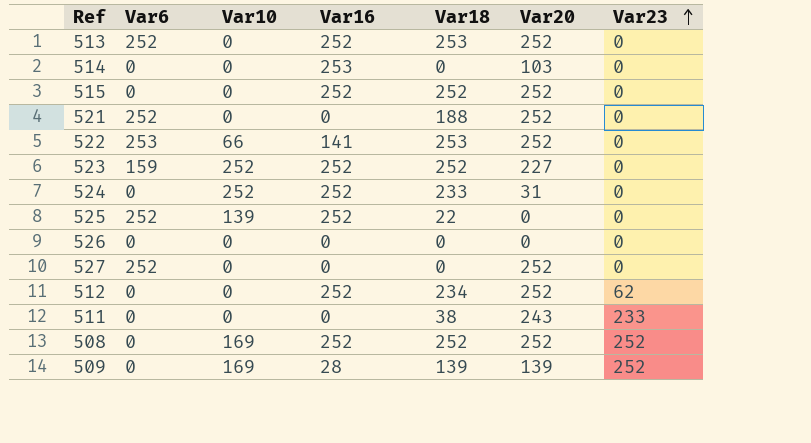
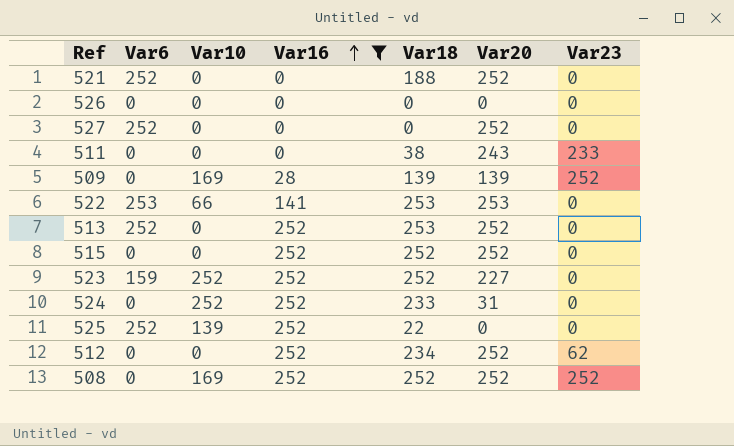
filter: none -> Var16 != 253
row order: Var23 ascending -> Var16 ascending
522 | Var20: 252 -> 253

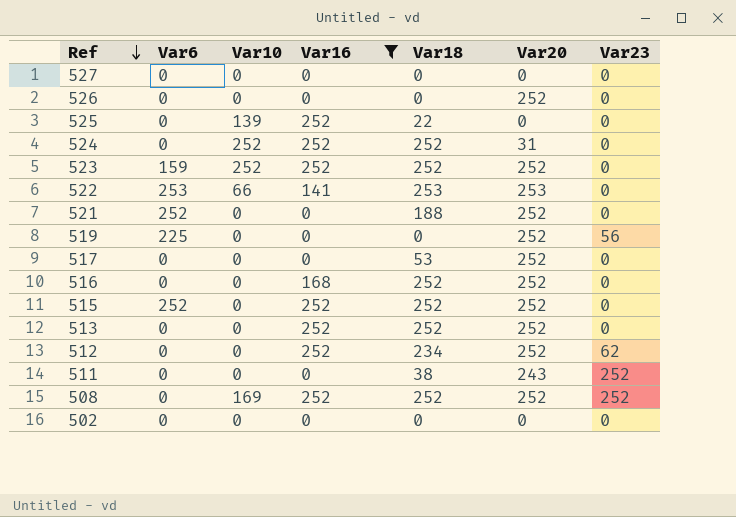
row order: Var16 ascending -> Ref descending
row 509: 0 | 169 | 28 | 139 | 139 | 252 -> none
527 | Var6: 252 -> 0
527 | Var20: 252 -> 0
526 | Var20: 0 -> 252
525 | Var6: 252 -> 0
524 | Var18: 233 -> 252
523 | Var20: 227 -> 252
row 519: none -> 225 | 0 | 0 | 0 | 252 | 56
row 517: none -> 0 | 0 | 0 | 53 | 252 | 0
row 516: none -> 0 | 0 | 168 | 252 | 252 | 0
515 | Var6: 0 -> 252
513 | Var6: 252 -> 0
513 | Var18: 253 -> 252
511 | Var23: 233 -> 252
row 502: none -> 0 | 0 | 0 | 0 | 0 | 0

